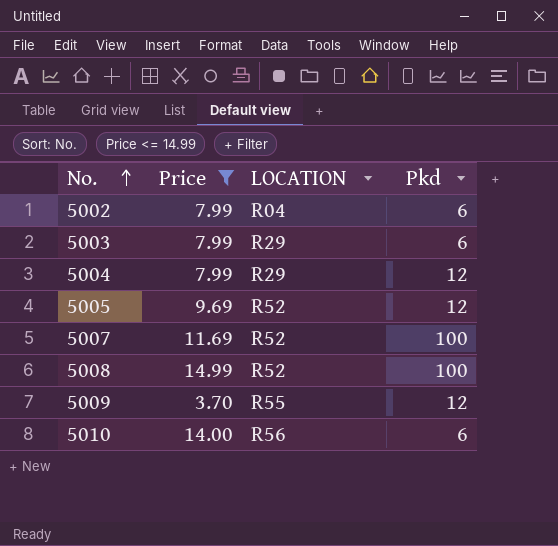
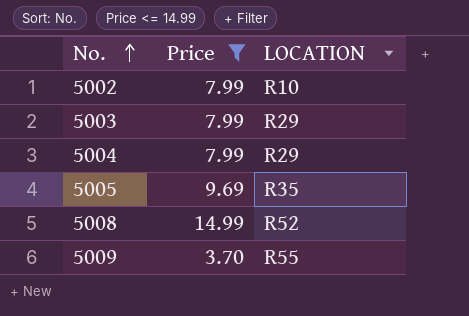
column Pkd | position: 4 -> none
row 5007: 11.69 | R52 | 100 -> none
row 5010: 14.00 | R56 | 6 -> none
5002 | LOCATION: R04 -> R10
5005 | LOCATION: R52 -> R35

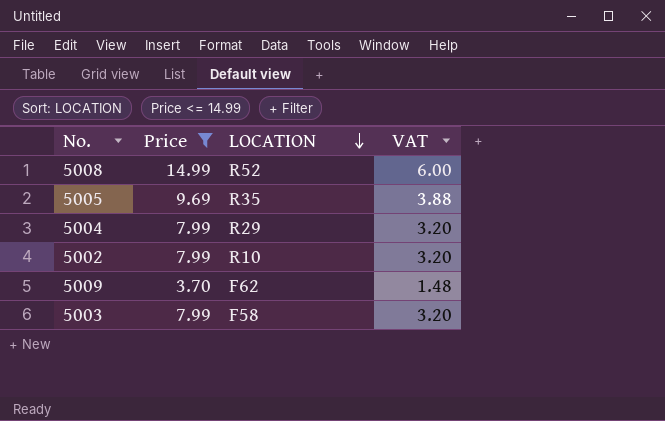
row order: No. ascending -> LOCATION descending
column VAT | formula: none -> [Price] * 0.4
5009 | LOCATION: R55 -> F62
5003 | LOCATION: R29 -> F58

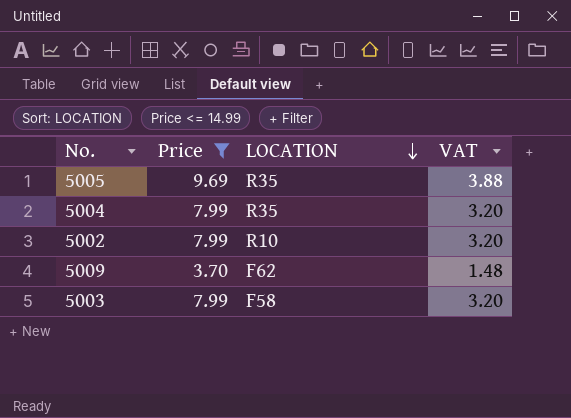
row 5008: 14.99 | R52 | 6.00 -> none
5004 | LOCATION: R29 -> R35

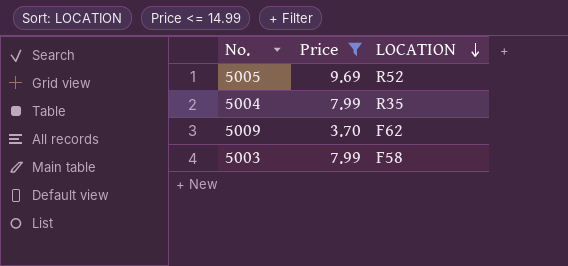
column VAT | formula: [Price] * 0.4 -> none
row 5002: 7.99 | R10 | 3.20 -> none
5005 | LOCATION: R35 -> R52

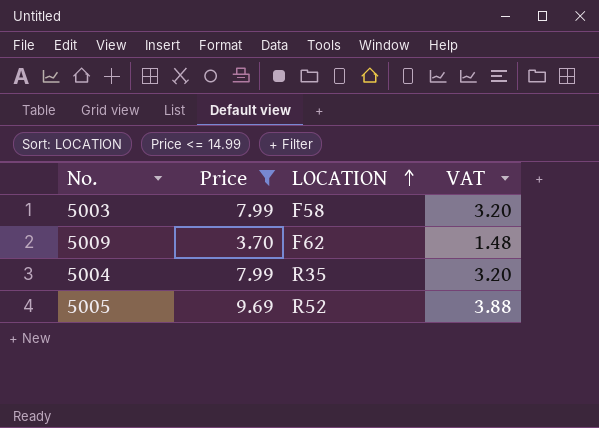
row order: LOCATION descending -> LOCATION ascending
column VAT | formula: none -> [Price] * 0.4

